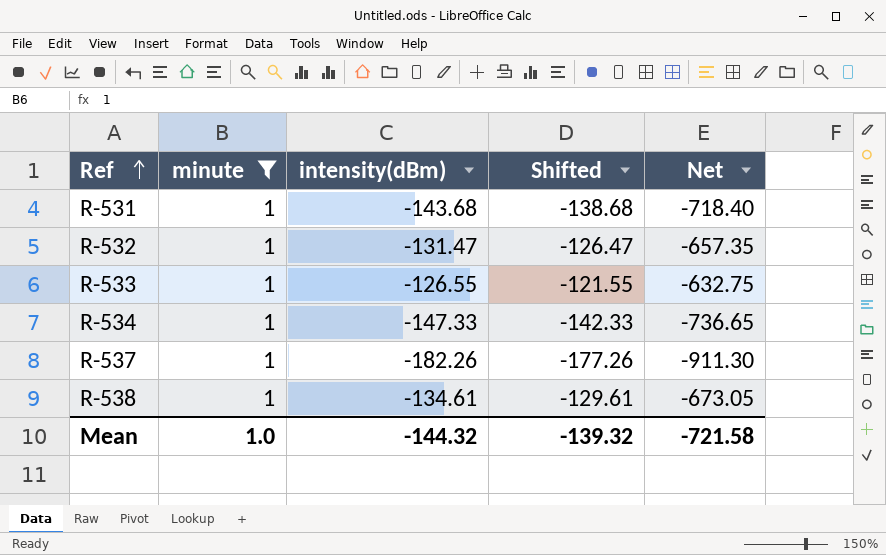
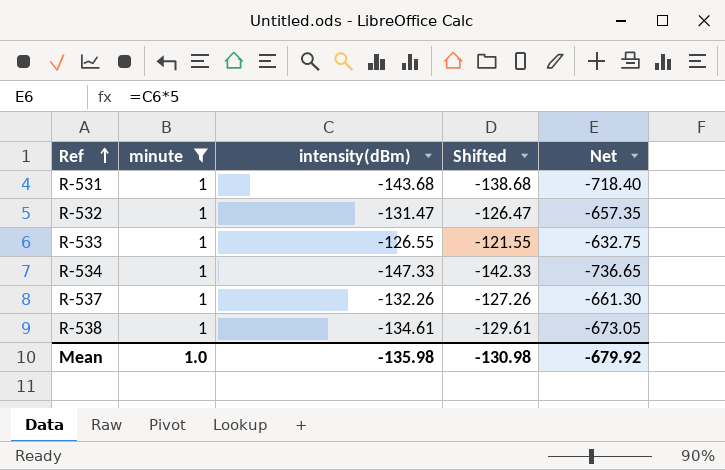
R-537 | intensity(dBm): -182.26 -> -132.26
R-537 | Shifted: -177.26 -> -127.26
R-537 | Net: -911.30 -> -661.30
Mean | intensity(dBm): -144.32 -> -135.98
Mean | Shifted: -139.32 -> -130.98
Mean | Net: -721.58 -> -679.92

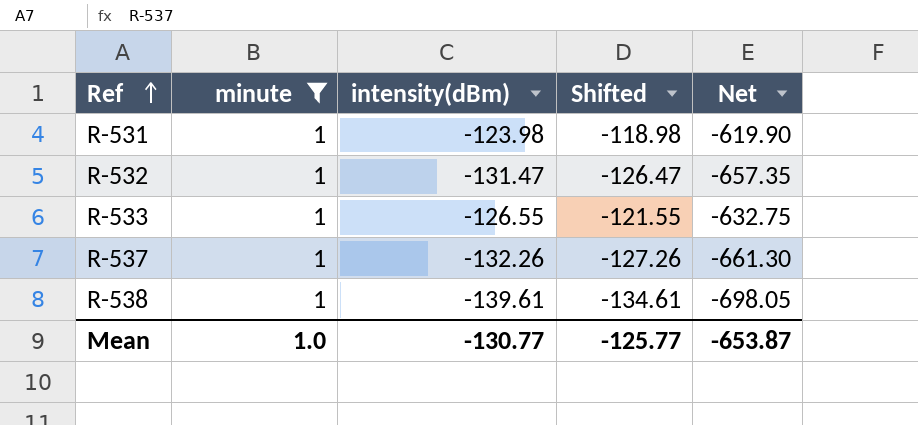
row R-534: 1 | -147.33 | -142.33 | -736.65 -> none
R-531 | intensity(dBm): -143.68 -> -123.98
R-531 | Shifted: -138.68 -> -118.98
R-531 | Net: -718.40 -> -619.90
R-538 | intensity(dBm): -134.61 -> -139.61
R-538 | Shifted: -129.61 -> -134.61
R-538 | Net: -673.05 -> -698.05
Mean | intensity(dBm): -135.98 -> -130.77
Mean | Shifted: -130.98 -> -125.77
Mean | Net: -679.92 -> -653.87

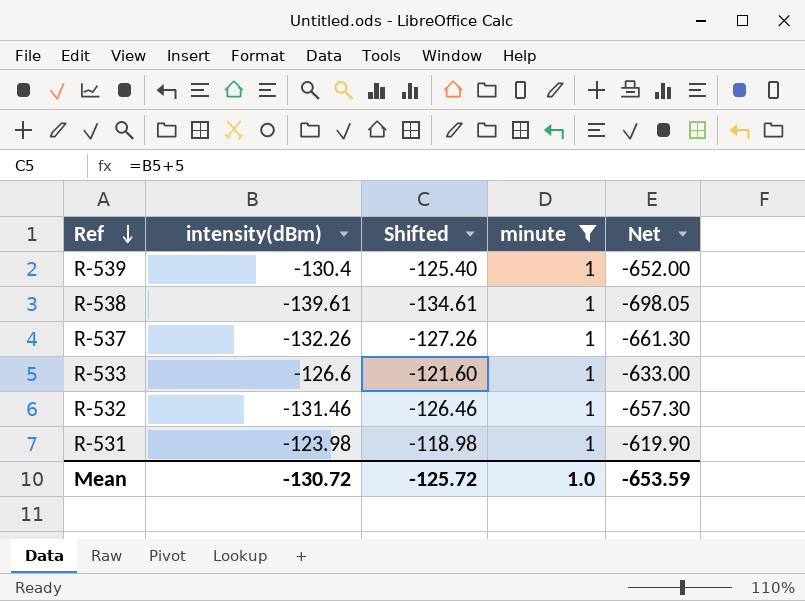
row order: Ref ascending -> Ref descending
column minute | position: 2 -> 4
row R-539: none -> -130.4 | -125.40 | 1 | -652.00
R-533 | intensity(dBm): -126.55 -> -126.6
R-533 | Shifted: -121.55 -> -121.60
R-533 | Net: -632.75 -> -633.00
R-532 | intensity(dBm): -131.47 -> -131.46
R-532 | Shifted: -126.47 -> -126.46
R-532 | Net: -657.35 -> -657.30
Mean | intensity(dBm): -130.77 -> -130.72
Mean | Shifted: -125.77 -> -125.72
Mean | Net: -653.87 -> -653.59

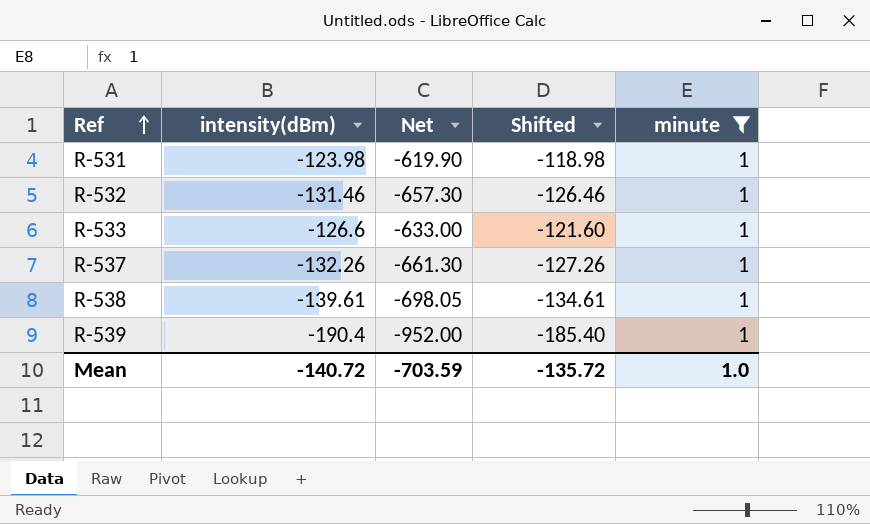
row order: Ref descending -> Ref ascending
column Net | position: 5 -> 3
R-539 | intensity(dBm): -130.4 -> -190.4
R-539 | Net: -652.00 -> -952.00
R-539 | Shifted: -125.40 -> -185.40
Mean | intensity(dBm): -130.72 -> -140.72
Mean | Net: -653.59 -> -703.59
Mean | Shifted: -125.72 -> -135.72

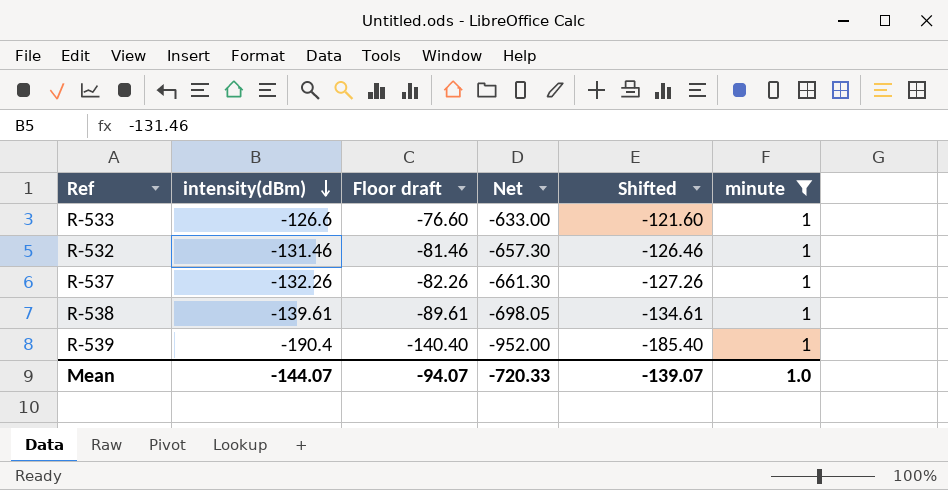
row order: Ref ascending -> intensity(dBm) descending
column Floor draft | formula: none -> [intensity(dBm)] + 50
row R-531: -123.98 | -619.90 | -118.98 | 1 -> none
Mean | intensity(dBm): -140.72 -> -144.07
Mean | Net: -703.59 -> -720.33
Mean | Shifted: -135.72 -> -139.07

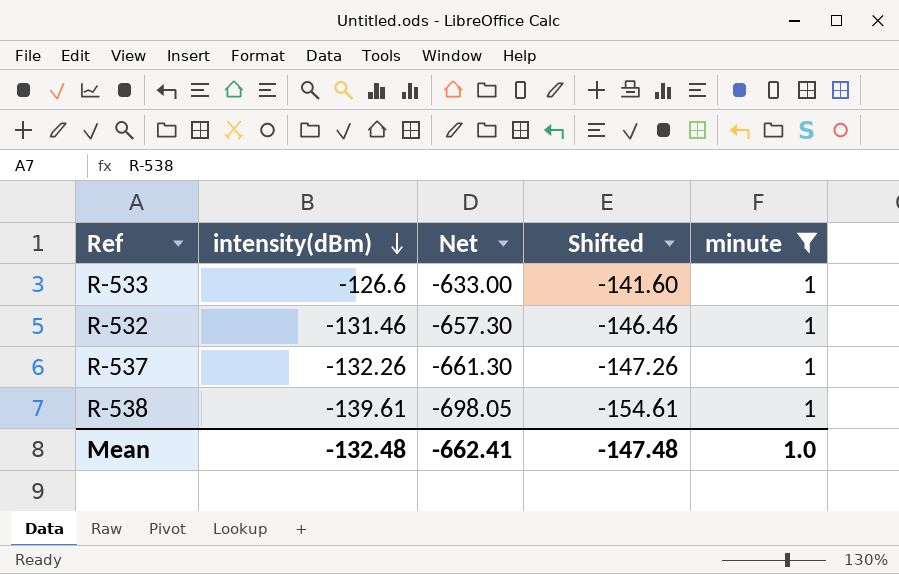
column Floor draft | formula: [intensity(dBm)] + 50 -> none
column Shifted | formula: [intensity(dBm)] + 5 -> [intensity(dBm)] - 15
row R-539: -190.4 | -140.40 | -952.00 | -185.40 | 1 -> none
Mean | intensity(dBm): -144.07 -> -132.48
Mean | Net: -720.33 -> -662.41
Mean | Shifted: -139.07 -> -147.48

